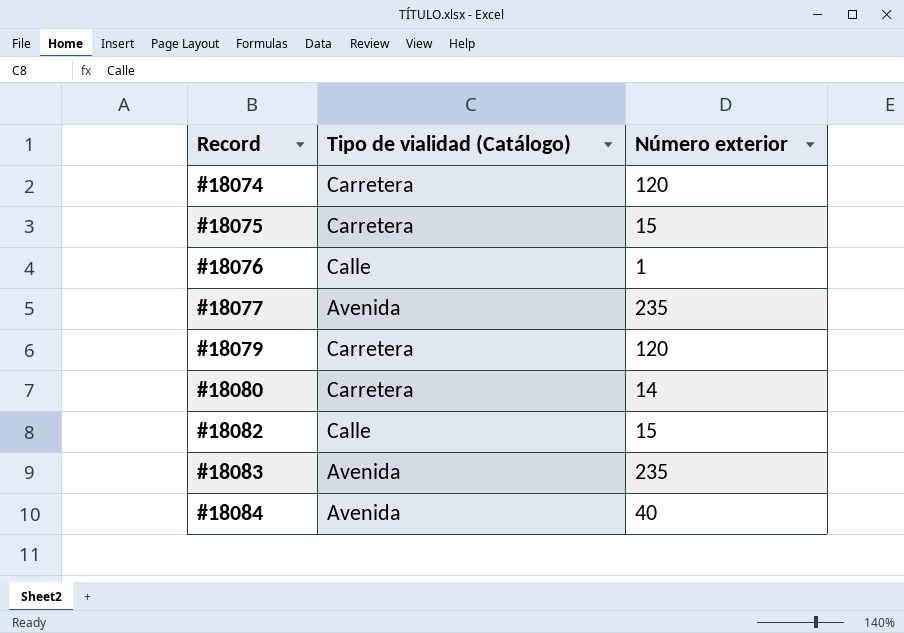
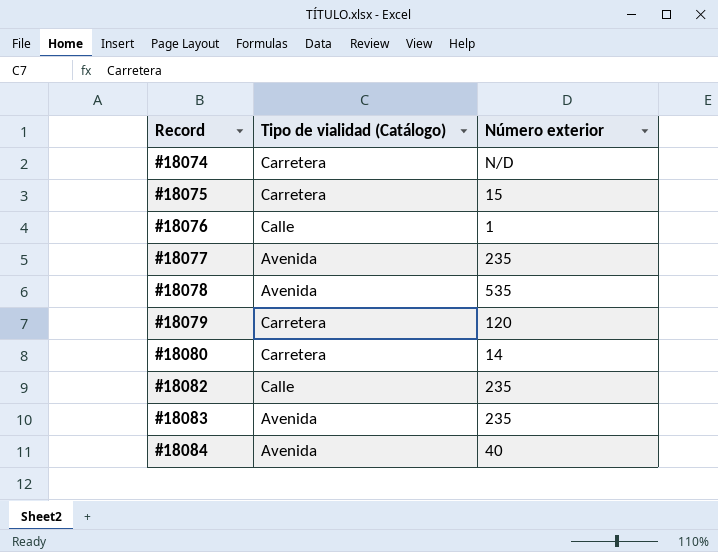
#18074 | Número exterior: 120 -> N/D
row #18078: none -> Avenida | 535
#18082 | Número exterior: 15 -> 235

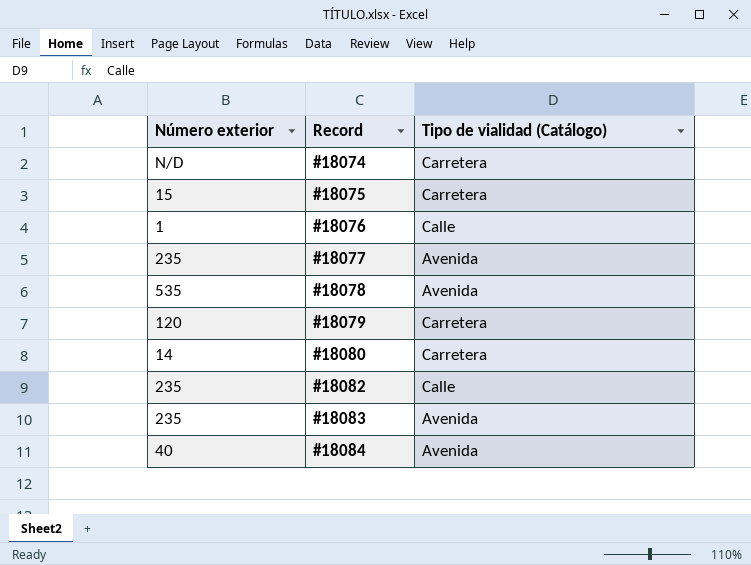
column Número exterior | position: 3 -> 1

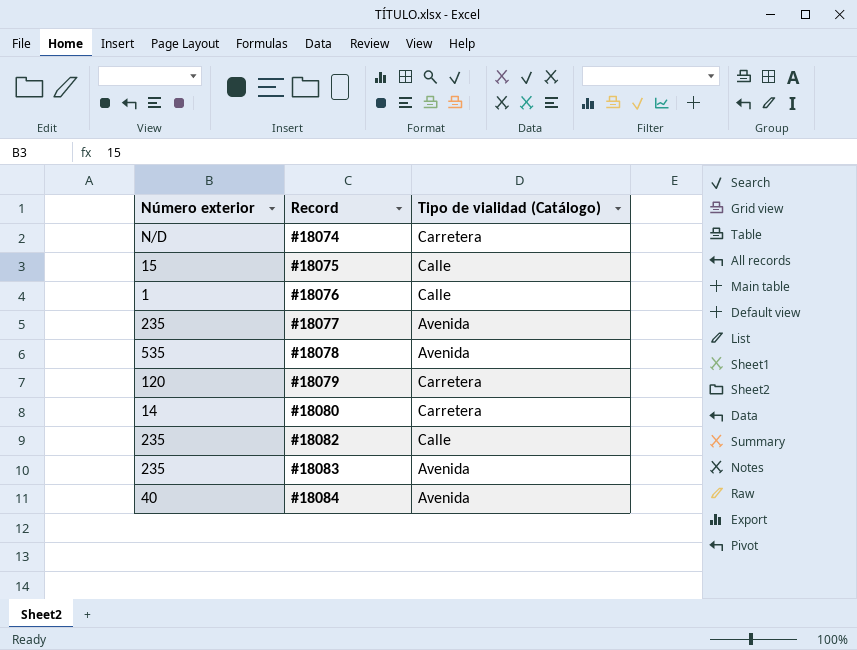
#18075 | Tipo de vialidad (Catálogo): Carretera -> Calle

